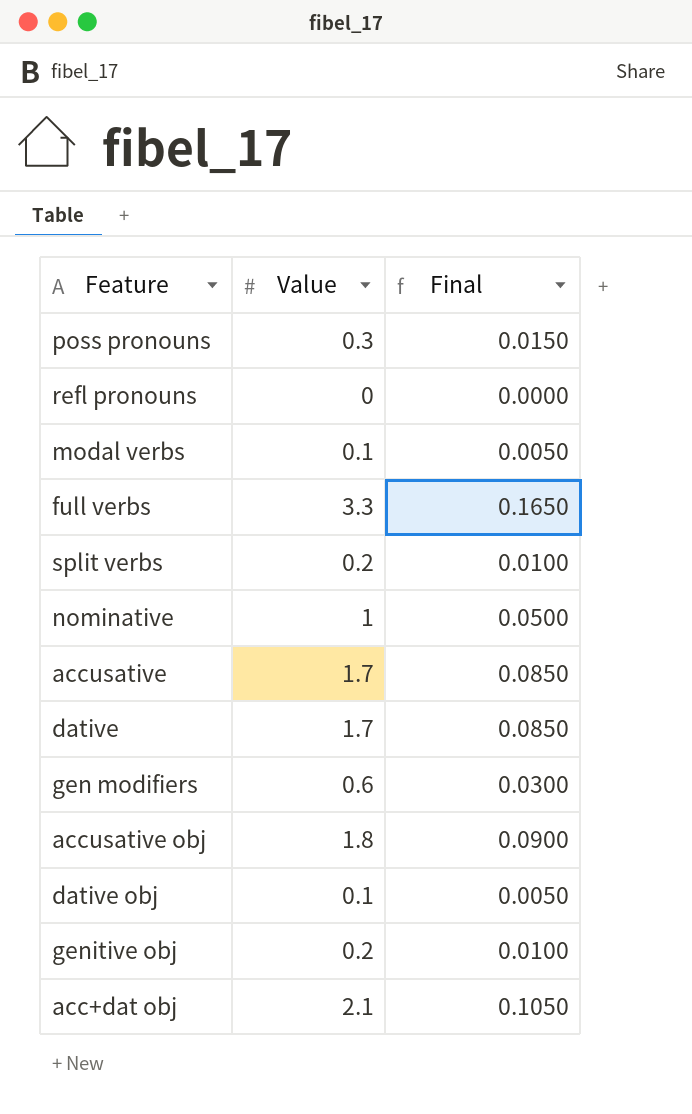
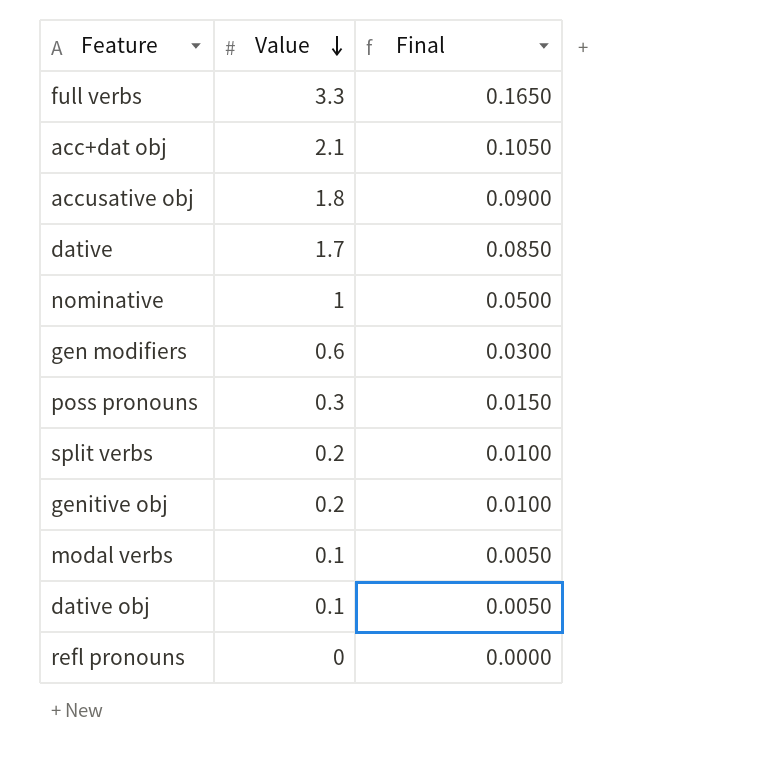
row order: none -> Value descending
row accusative: 1.7 | 0.0850 -> none

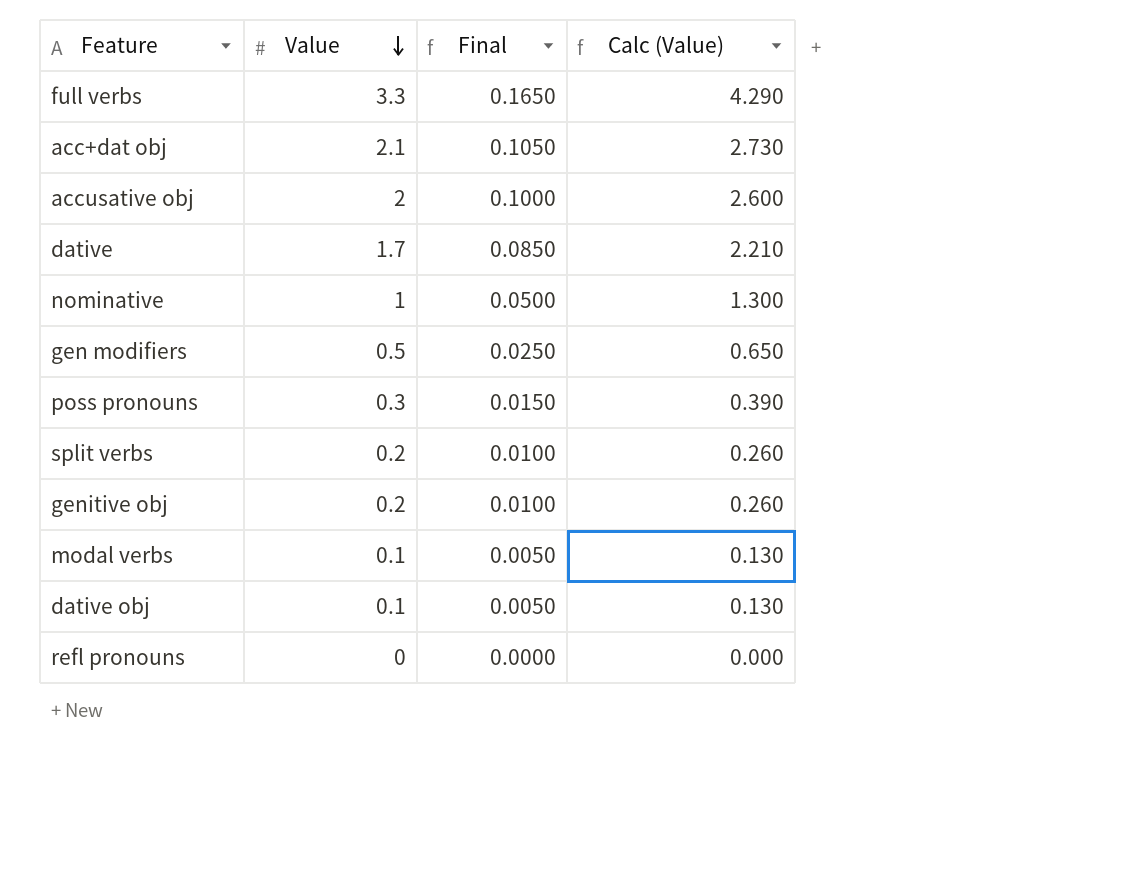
column Calc (Value) | formula: none -> [Value] * 1.3
accusative obj | Value: 1.8 -> 2
accusative obj | Final: 0.0900 -> 0.1000
gen modifiers | Value: 0.6 -> 0.5
gen modifiers | Final: 0.0300 -> 0.0250

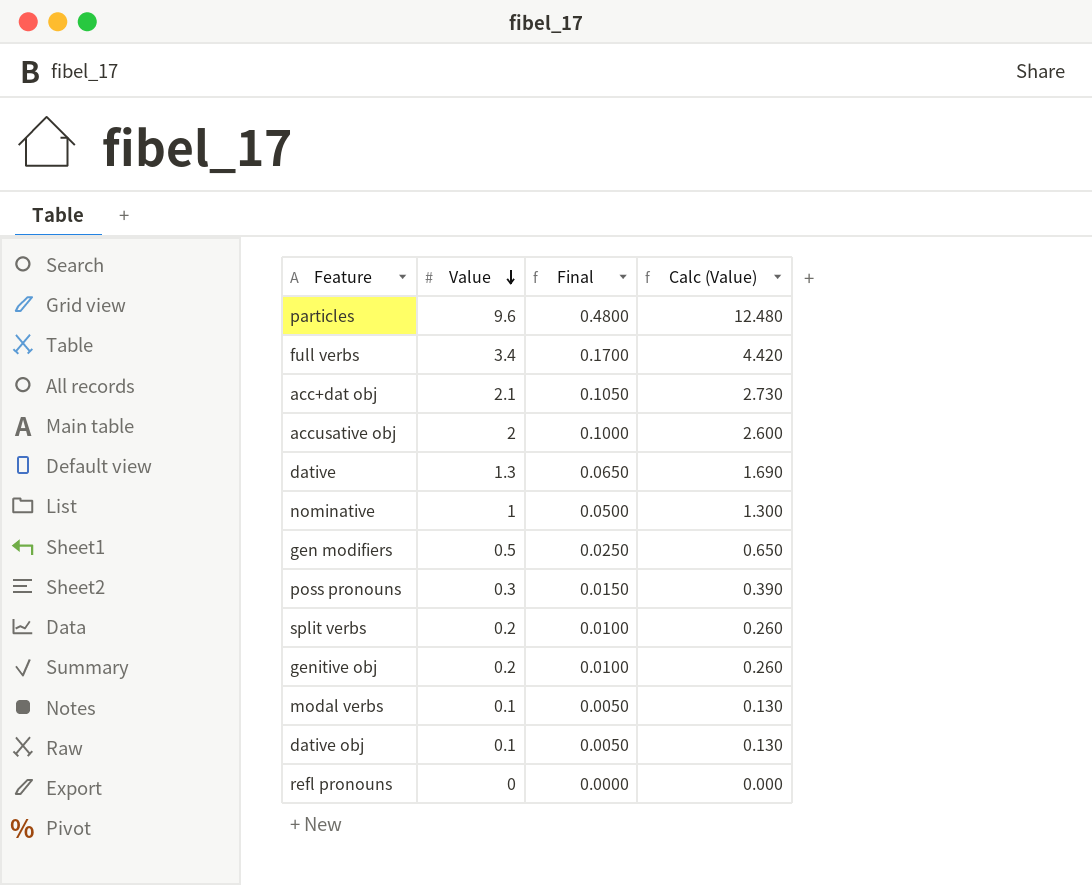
row particles: none -> 9.6 | 0.4800 | 12.480
full verbs | Value: 3.3 -> 3.4
full verbs | Final: 0.1650 -> 0.1700
full verbs | Calc (Value): 4.290 -> 4.420
dative | Value: 1.7 -> 1.3
dative | Final: 0.0850 -> 0.0650
dative | Calc (Value): 2.210 -> 1.690

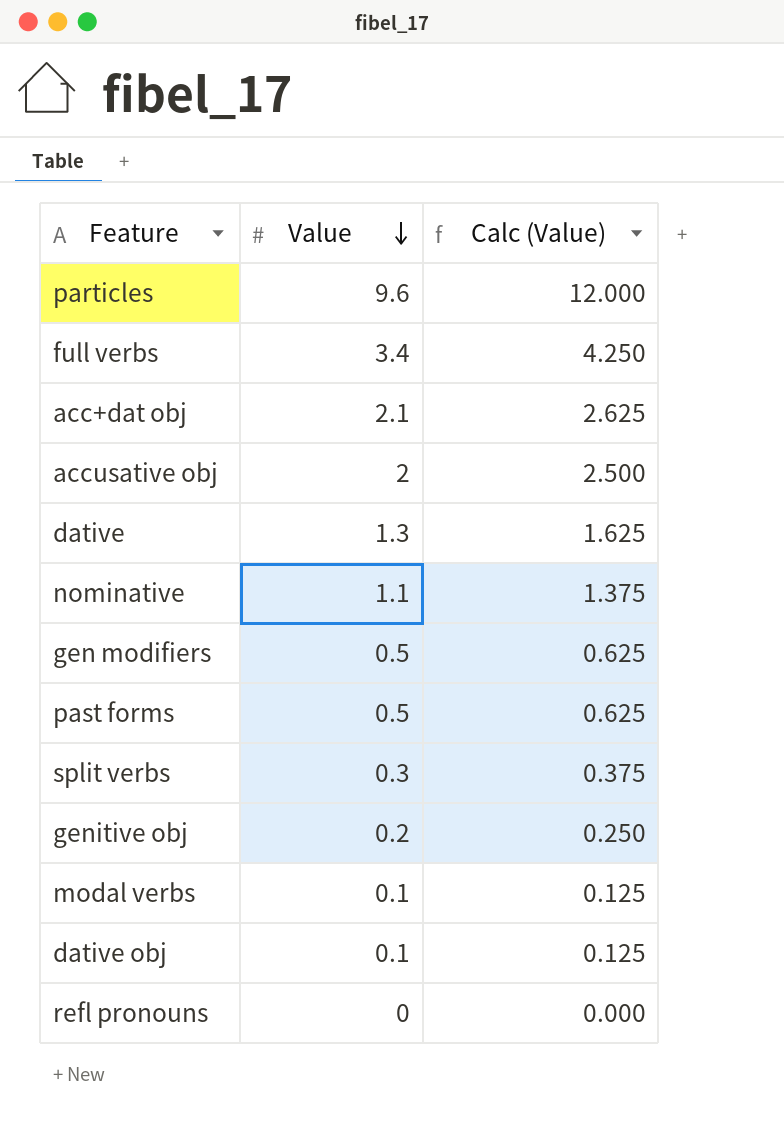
column Final | formula: [Value] * 0.05 -> none
column Calc (Value) | formula: [Value] * 1.3 -> [Value] * 1.25
row poss pronouns: 0.3 | 0.0150 | 0.390 -> none
nominative | Value: 1 -> 1.1
row past forms: none -> 0.5 | 0.625
split verbs | Value: 0.2 -> 0.3

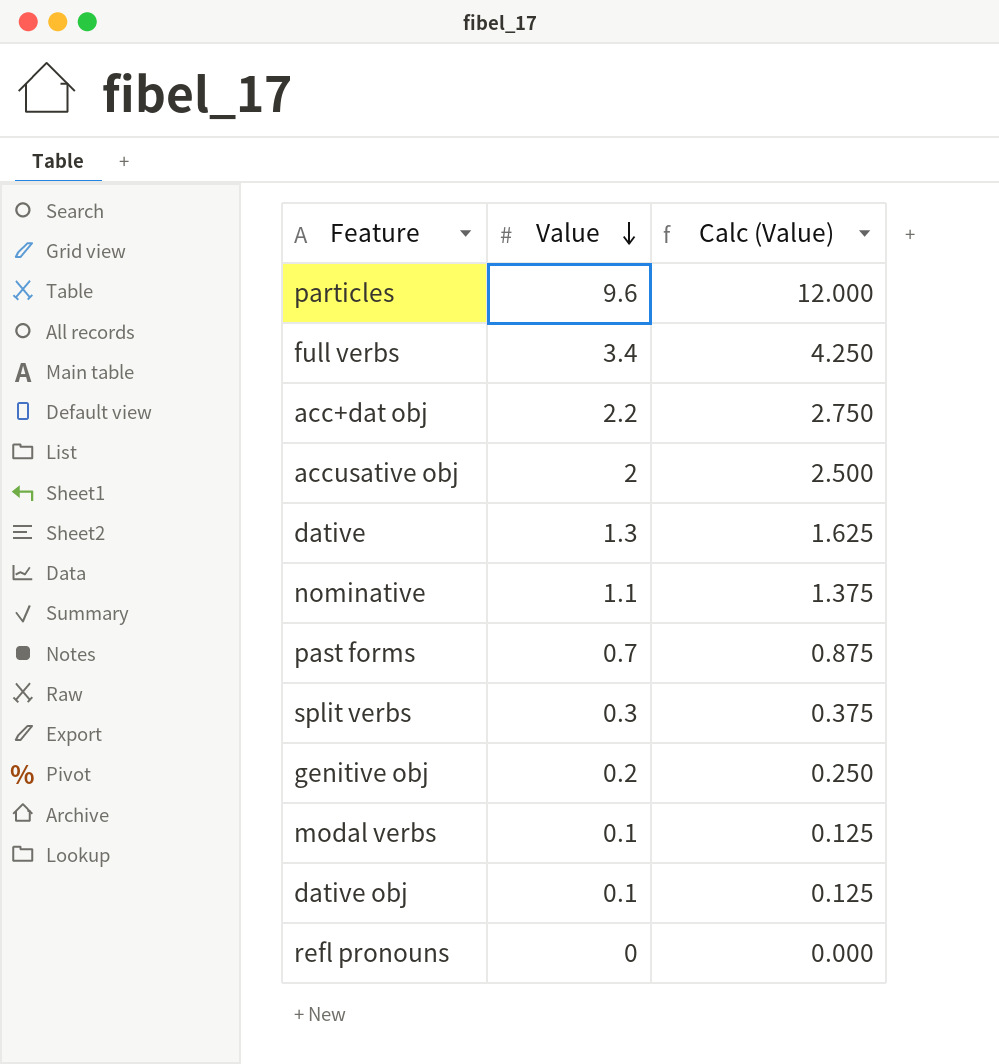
row gen modifiers: 0.5 | 0.625 -> none
acc+dat obj | Value: 2.1 -> 2.2
acc+dat obj | Calc (Value): 2.625 -> 2.750
past forms | Value: 0.5 -> 0.7
past forms | Calc (Value): 0.625 -> 0.875

